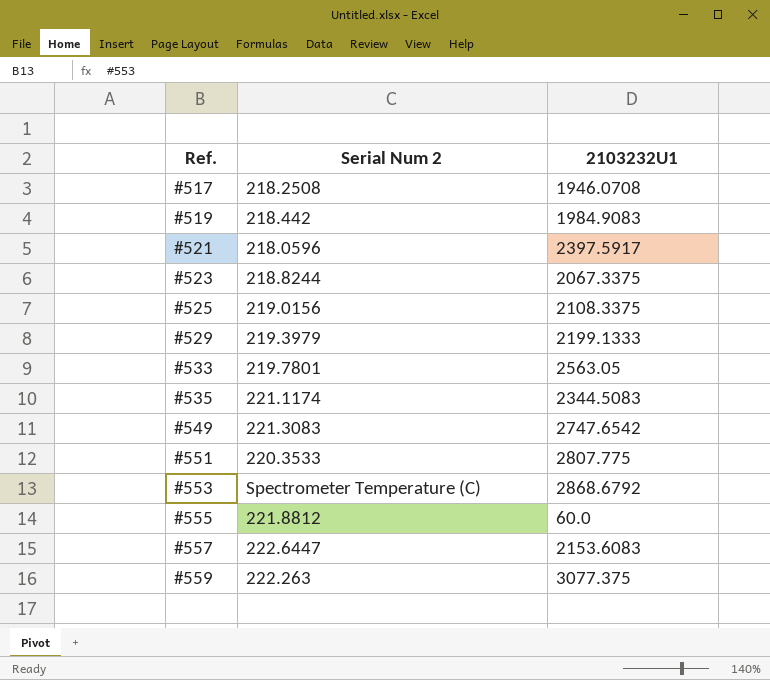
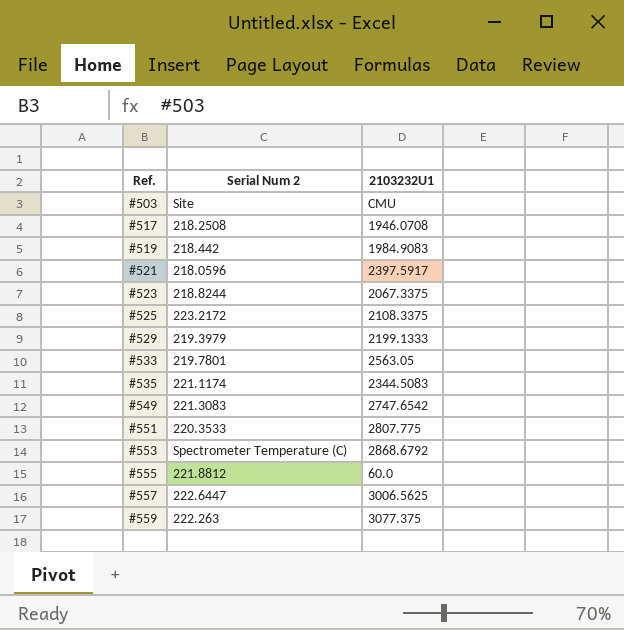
row #503: none -> Site | CMU
#525 | Serial Num 2: 219.0156 -> 223.2172
#557 | 2103232U1: 2153.6083 -> 3006.5625

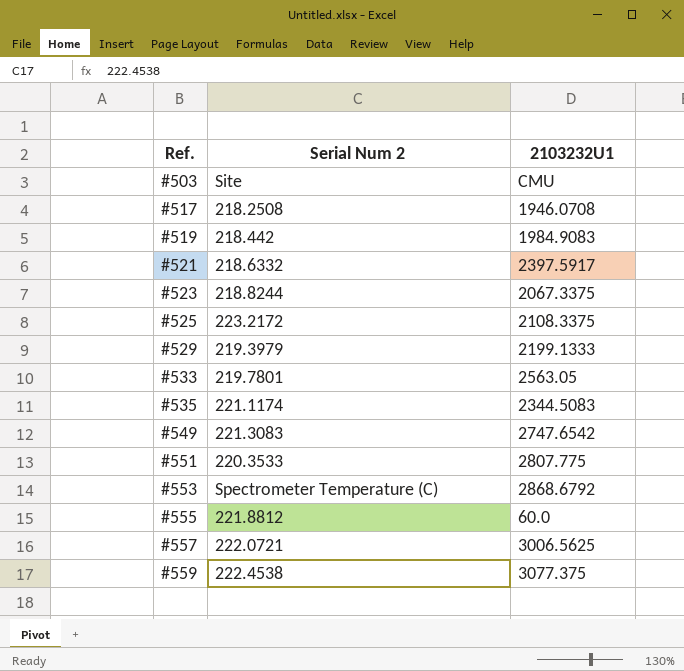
#521 | Serial Num 2: 218.0596 -> 218.6332
#557 | Serial Num 2: 222.6447 -> 222.0721
#559 | Serial Num 2: 222.263 -> 222.4538

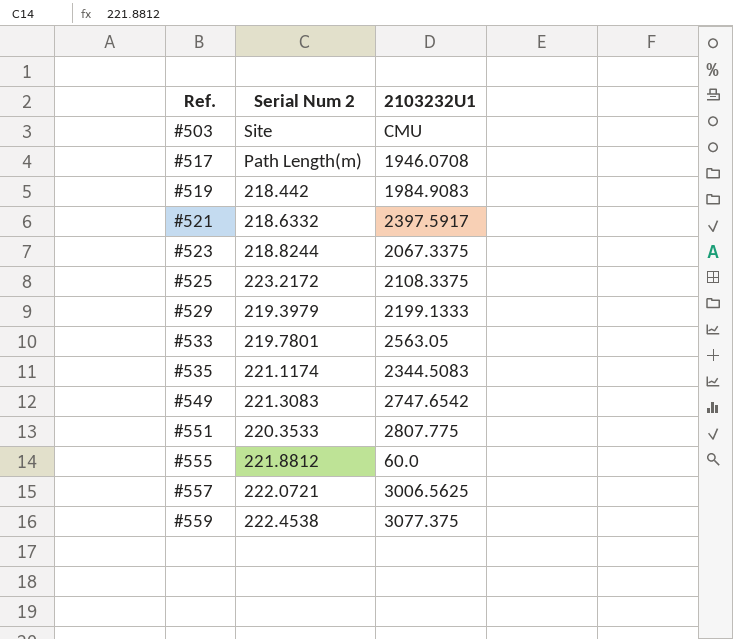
row #553: Spectrometer Temperature (C) | 2868.6792 -> none
#517 | Serial Num 2: 218.2508 -> Path Length(m)

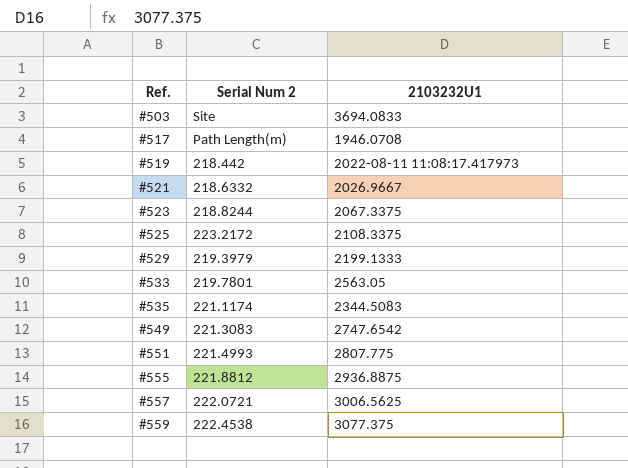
#503 | 2103232U1: CMU -> 3694.0833
#519 | 2103232U1: 1984.9083 -> 2022-08-11 11:08:17.417973
#521 | 2103232U1: 2397.5917 -> 2026.9667
#551 | Serial Num 2: 220.3533 -> 221.4993
#555 | 2103232U1: 60.0 -> 2936.8875

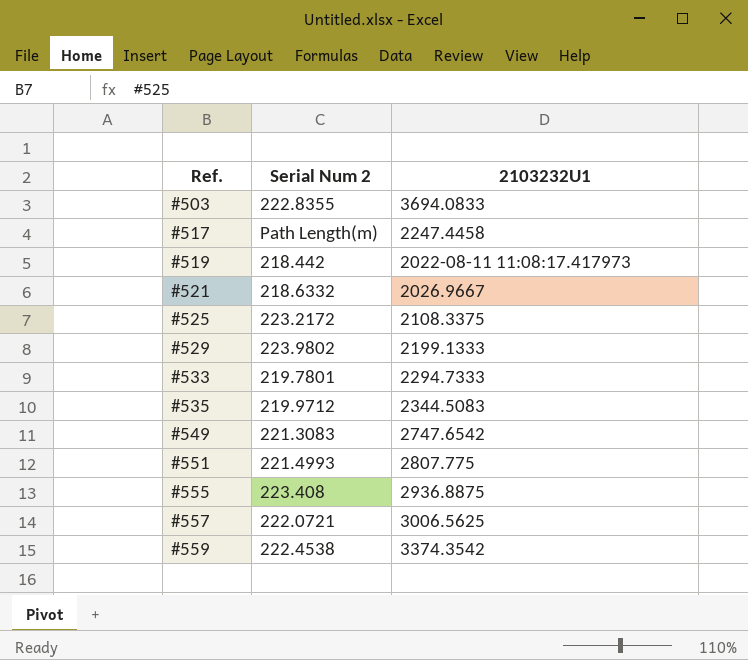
row #523: 218.8244 | 2067.3375 -> none
#503 | Serial Num 2: Site -> 222.8355
#517 | 2103232U1: 1946.0708 -> 2247.4458
#529 | Serial Num 2: 219.3979 -> 223.9802
#533 | 2103232U1: 2563.05 -> 2294.7333
#535 | Serial Num 2: 221.1174 -> 219.9712
#555 | Serial Num 2: 221.8812 -> 223.408
#559 | 2103232U1: 3077.375 -> 3374.3542

